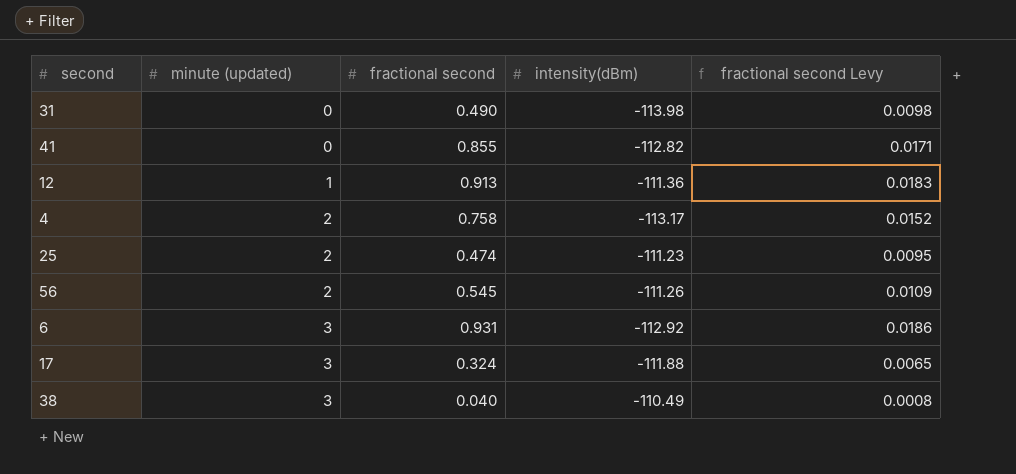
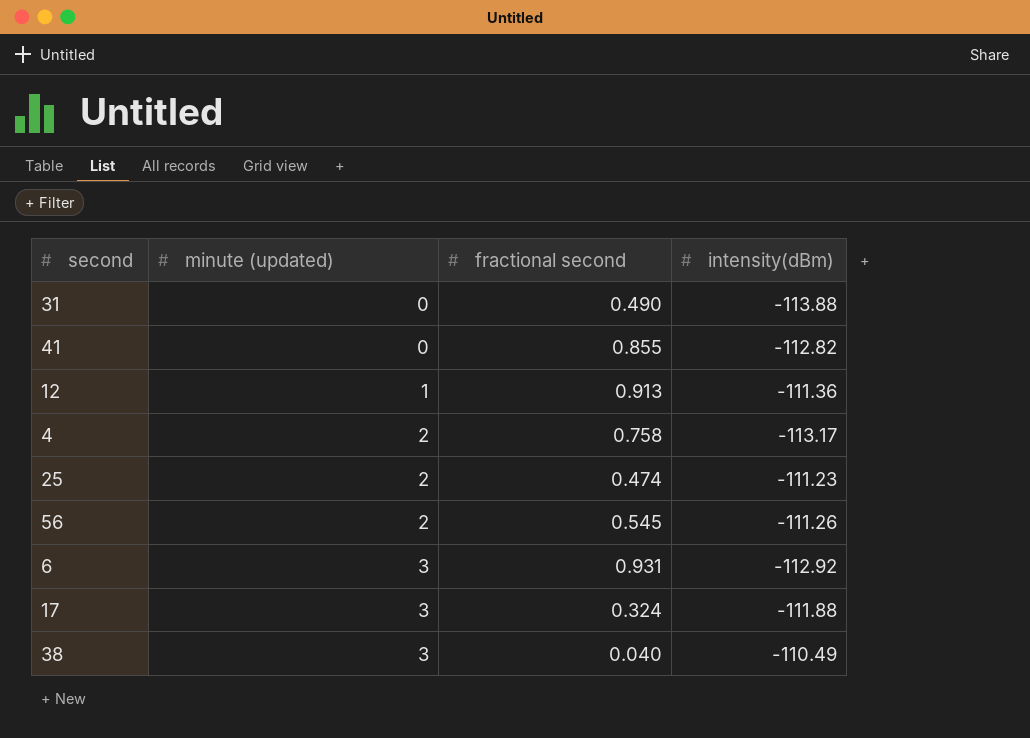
column fractional second Levy | formula: [fractional second] * 0.02 -> none
31 | intensity(dBm): -113.98 -> -113.88

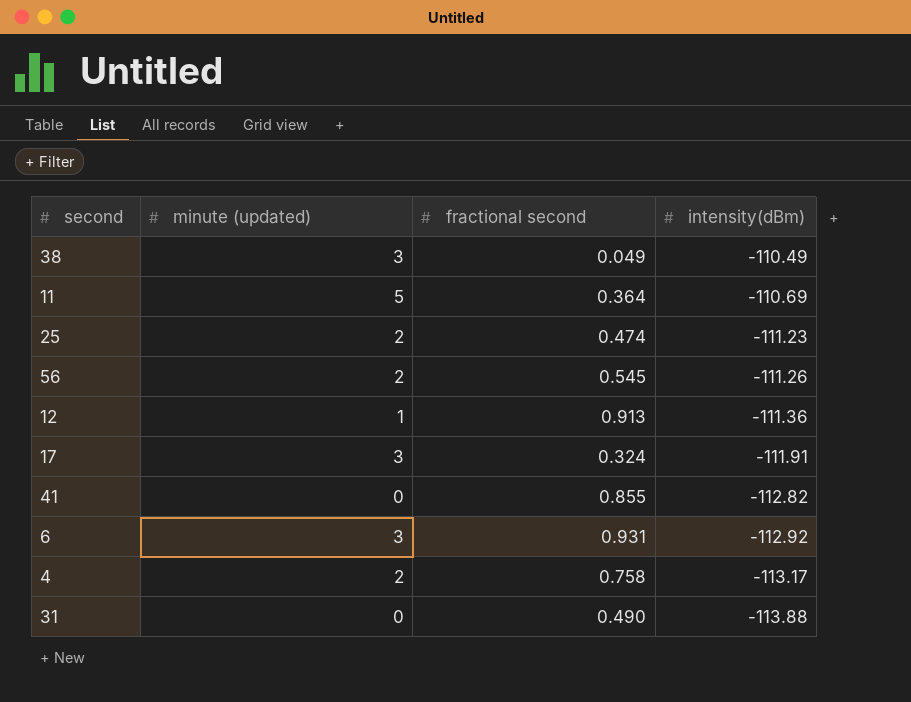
row order: minute (updated) ascending -> intensity(dBm) descending
38 | fractional second: 0.040 -> 0.049
row 11: none -> 5 | 0.364 | -110.69
17 | intensity(dBm): -111.88 -> -111.91

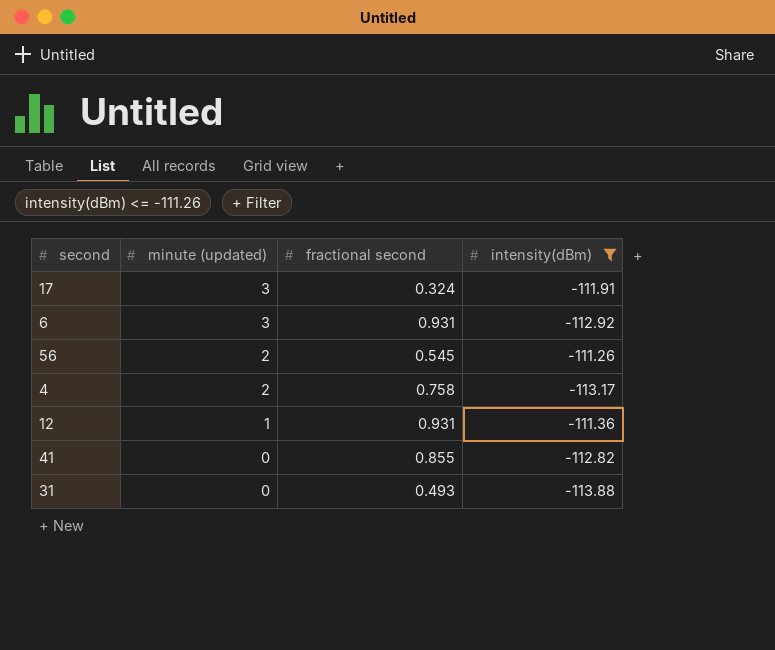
filter: none -> intensity(dBm) <= -111.26
row order: intensity(dBm) descending -> minute (updated) descending
12 | fractional second: 0.913 -> 0.931
31 | fractional second: 0.490 -> 0.493

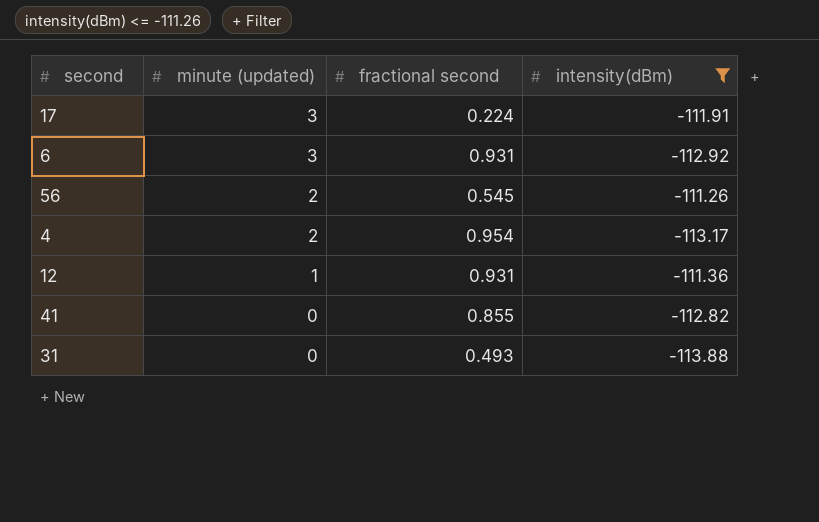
17 | fractional second: 0.324 -> 0.224
4 | fractional second: 0.758 -> 0.954

